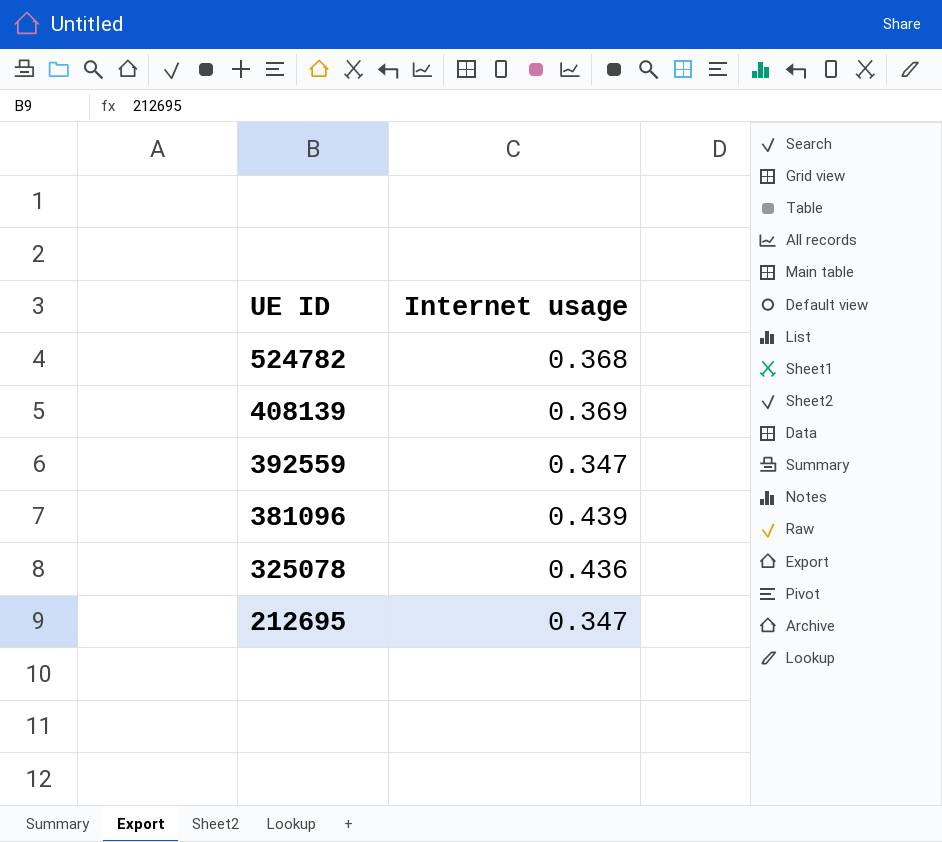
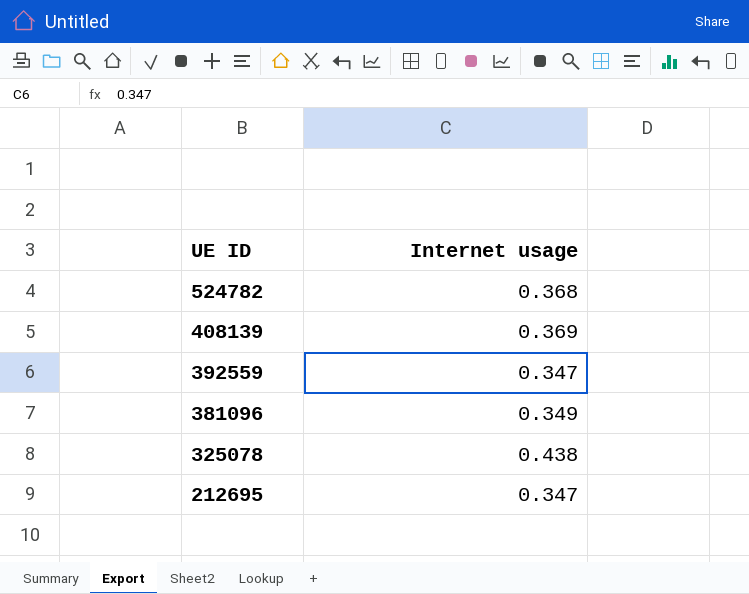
381096 | Internet usage: 0.439 -> 0.349
325078 | Internet usage: 0.436 -> 0.438

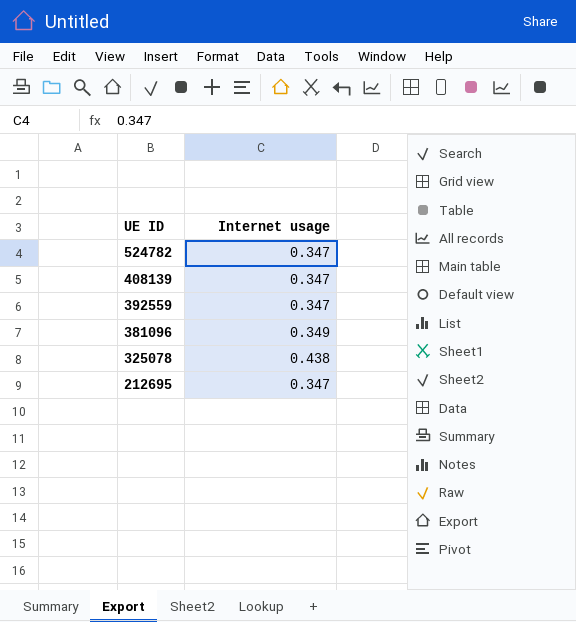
524782 | Internet usage: 0.368 -> 0.347
408139 | Internet usage: 0.369 -> 0.347

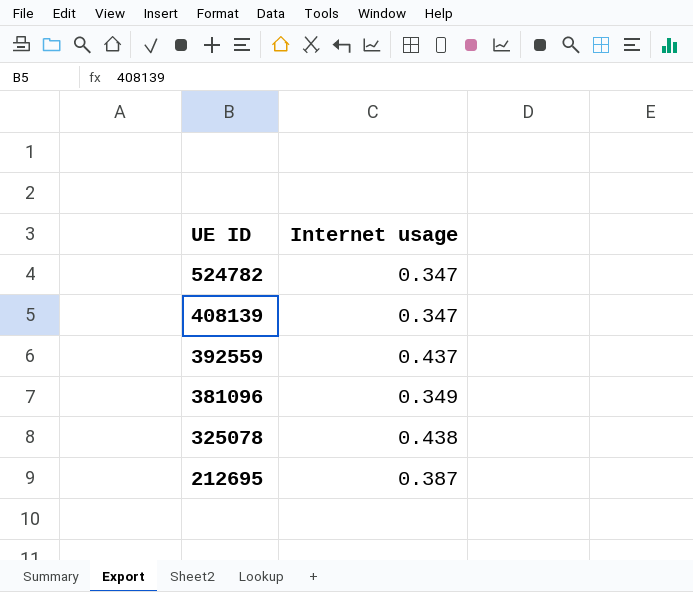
392559 | Internet usage: 0.347 -> 0.437
212695 | Internet usage: 0.347 -> 0.387

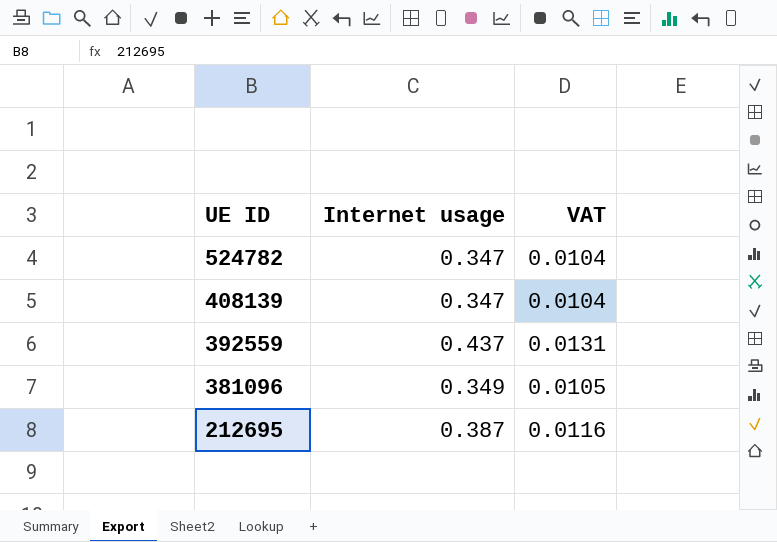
column VAT | formula: none -> [Internet usage] * 0.03
row 325078: 0.438 -> none

